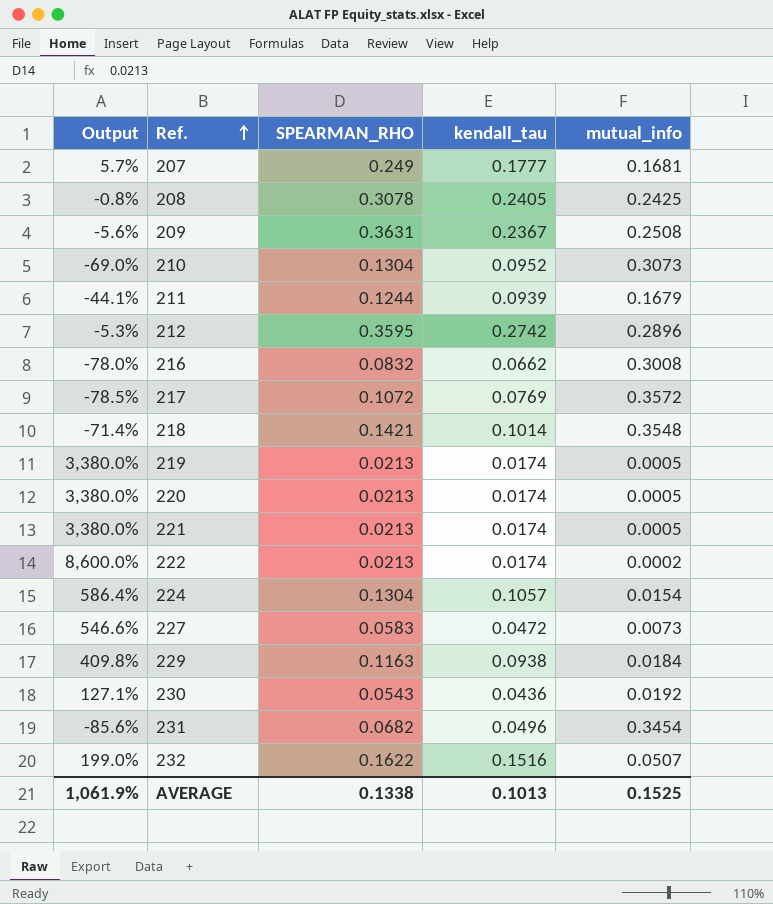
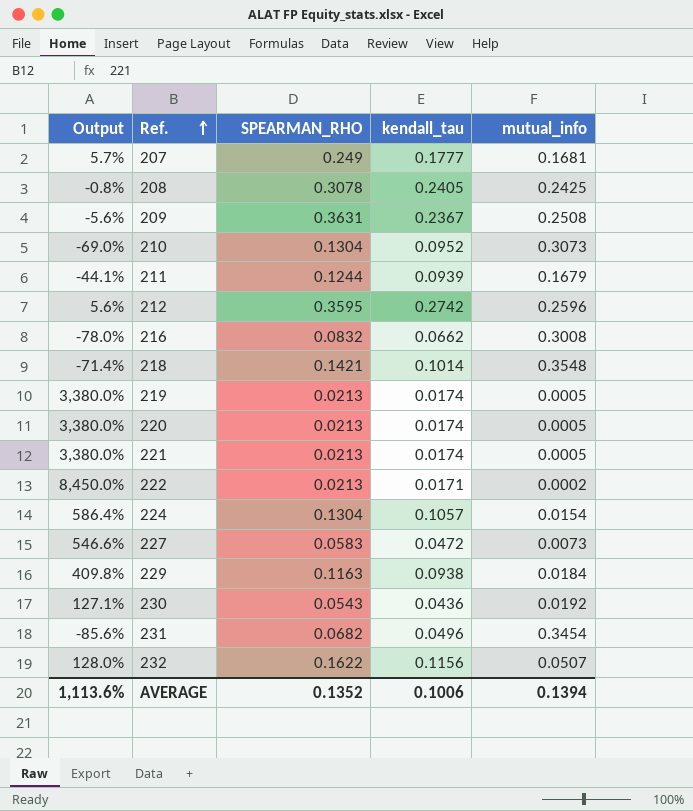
row 217: -78.5% | 0.1072 | 0.0769 | 0.3572 -> none
212 | Output: -5.3% -> 5.6%
212 | mutual_info: 0.2896 -> 0.2596
222 | Output: 8,600.0% -> 8,450.0%
222 | kendall_tau: 0.0174 -> 0.0171
232 | Output: 199.0% -> 128.0%
232 | kendall_tau: 0.1516 -> 0.1156
AVERAGE | Output: 1,061.9% -> 1,113.6%
AVERAGE | SPEARMAN_RHO: 0.1338 -> 0.1352
AVERAGE | kendall_tau: 0.1013 -> 0.1006
AVERAGE | mutual_info: 0.1525 -> 0.1394

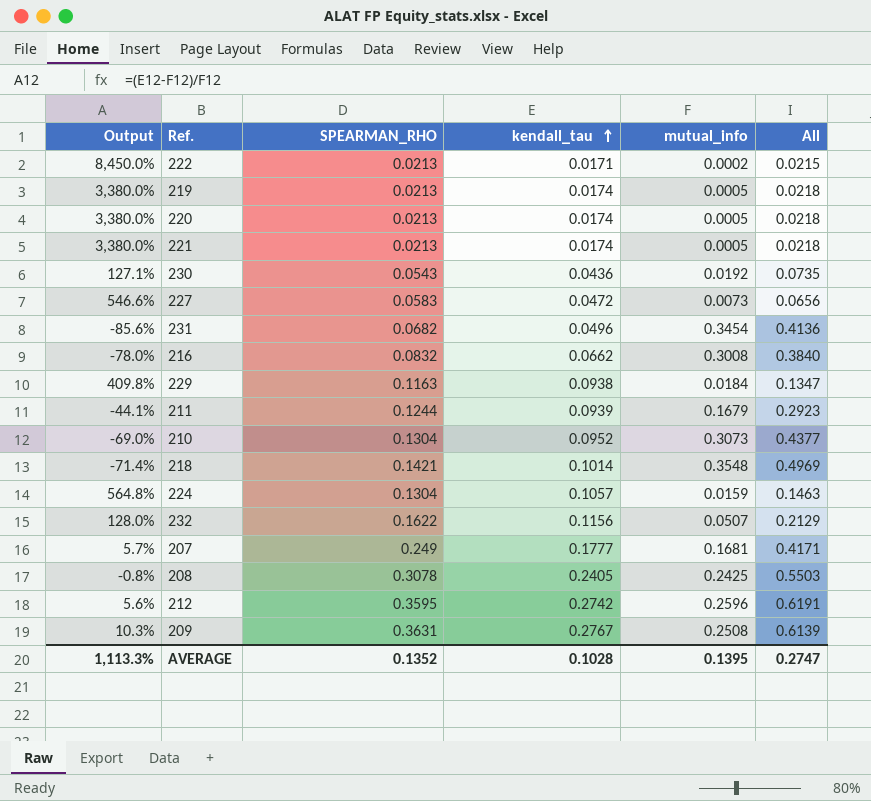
row order: Ref. ascending -> kendall_tau ascending
column All | formula: none -> [SPEARMAN_RHO] + [mutual_info]
224 | Output: 586.4% -> 564.8%
224 | mutual_info: 0.0154 -> 0.0159
209 | Output: -5.6% -> 10.3%
209 | kendall_tau: 0.2367 -> 0.2767
AVERAGE | Output: 1,113.6% -> 1,113.3%
AVERAGE | kendall_tau: 0.1006 -> 0.1028
AVERAGE | mutual_info: 0.1394 -> 0.1395

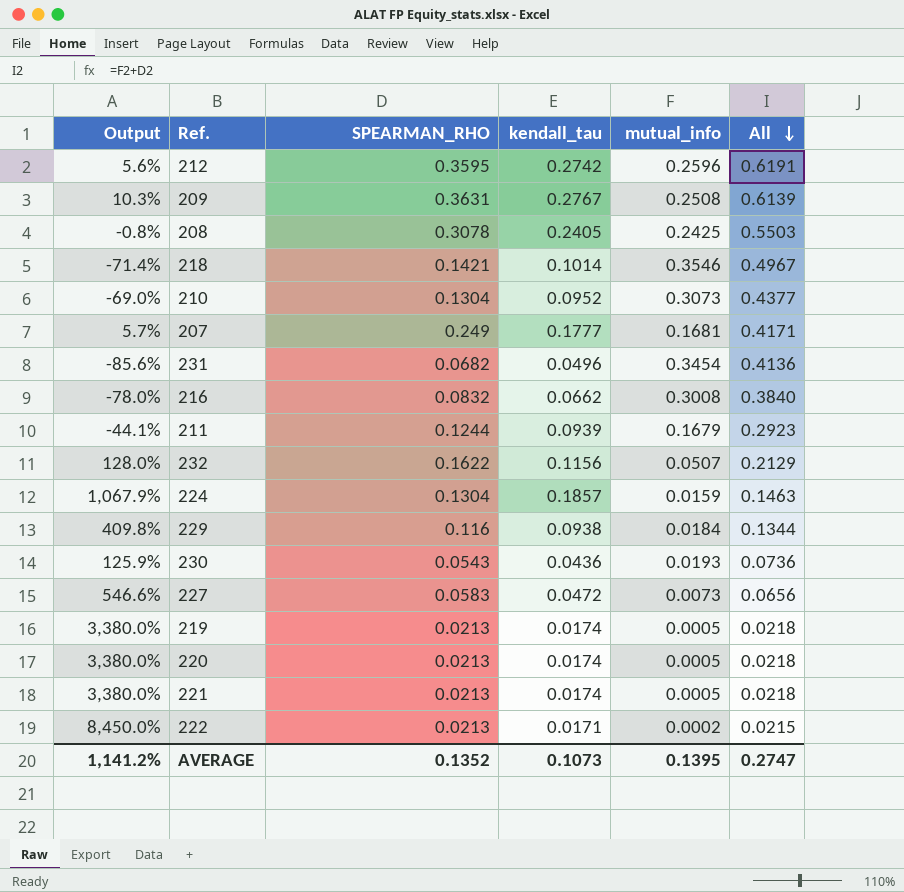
row order: kendall_tau ascending -> All descending
218 | mutual_info: 0.3548 -> 0.3546
218 | All: 0.4969 -> 0.4967
224 | Output: 564.8% -> 1,067.9%
224 | kendall_tau: 0.1057 -> 0.1857
229 | SPEARMAN_RHO: 0.1163 -> 0.116
229 | All: 0.1347 -> 0.1344
230 | Output: 127.1% -> 125.9%
230 | mutual_info: 0.0192 -> 0.0193
230 | All: 0.0735 -> 0.0736
AVERAGE | Output: 1,113.3% -> 1,141.2%
AVERAGE | kendall_tau: 0.1028 -> 0.1073

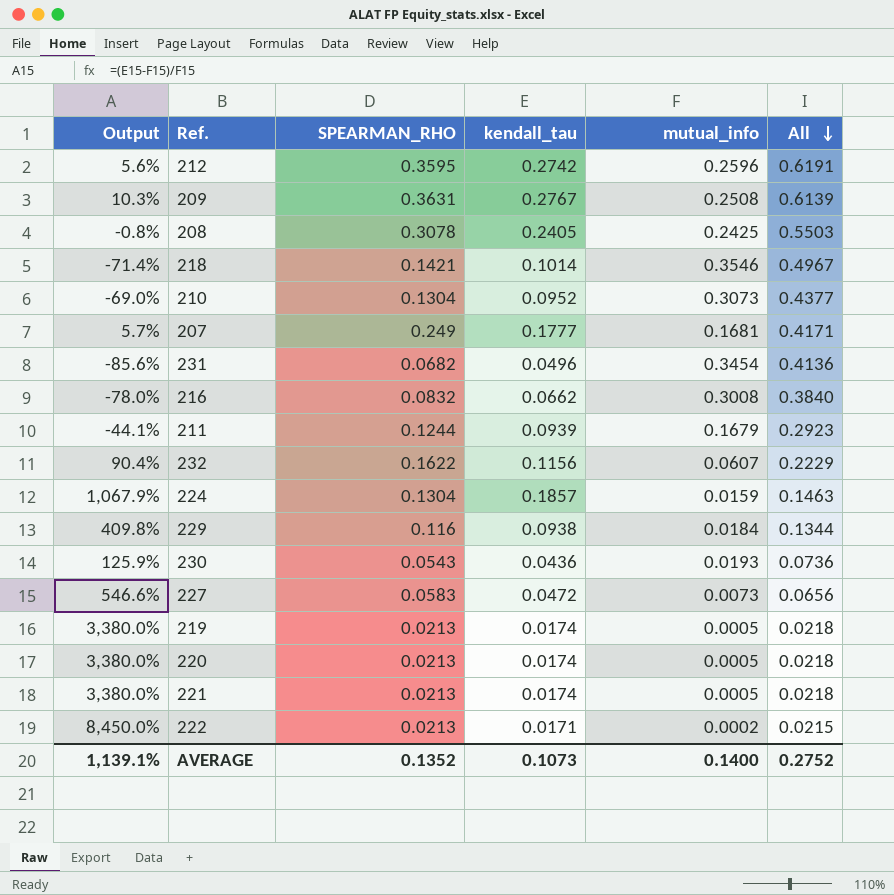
232 | Output: 128.0% -> 90.4%
232 | mutual_info: 0.0507 -> 0.0607
232 | All: 0.2129 -> 0.2229
AVERAGE | Output: 1,141.2% -> 1,139.1%
AVERAGE | mutual_info: 0.1395 -> 0.1400
AVERAGE | All: 0.2747 -> 0.2752

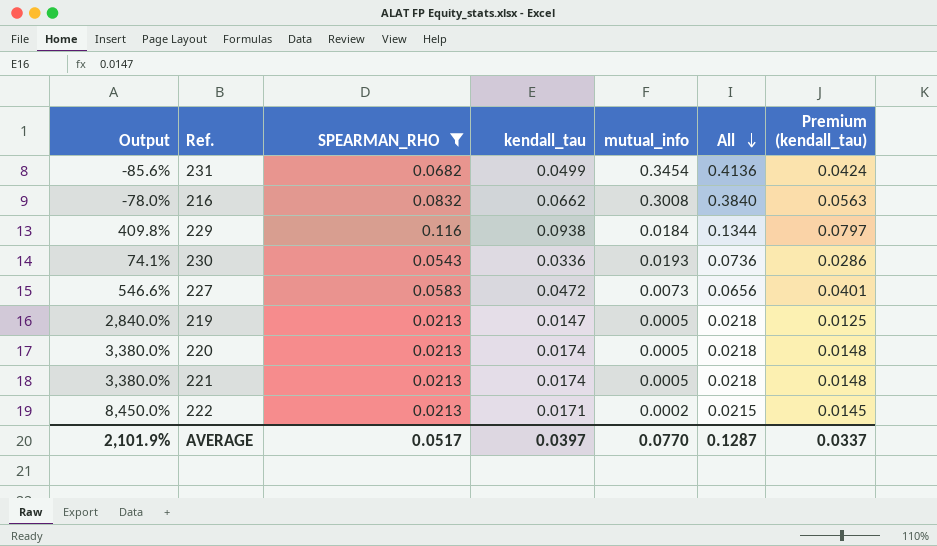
filter: none -> SPEARMAN_RHO <= 0.116
column Premium (kendall_tau) | formula: none -> [kendall_tau] * 0.85
231 | kendall_tau: 0.0496 -> 0.0499
230 | Output: 125.9% -> 74.1%
230 | kendall_tau: 0.0436 -> 0.0336
219 | Output: 3,380.0% -> 2,840.0%
219 | kendall_tau: 0.0174 -> 0.0147
AVERAGE | Output: 1,139.1% -> 2,101.9%
AVERAGE | SPEARMAN_RHO: 0.1352 -> 0.0517
AVERAGE | kendall_tau: 0.1073 -> 0.0397
AVERAGE | mutual_info: 0.1400 -> 0.0770
AVERAGE | All: 0.2752 -> 0.1287

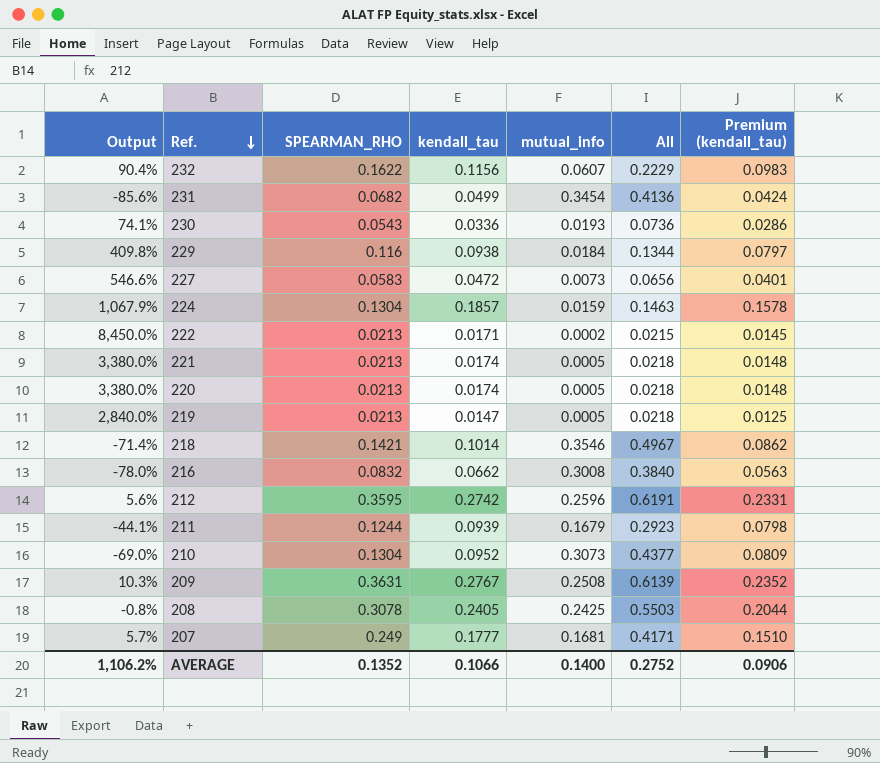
filter: SPEARMAN_RHO <= 0.116 -> none
row order: All descending -> Ref. descending
AVERAGE | Output: 2,101.9% -> 1,106.2%
AVERAGE | SPEARMAN_RHO: 0.0517 -> 0.1352
AVERAGE | kendall_tau: 0.0397 -> 0.1066
AVERAGE | mutual_info: 0.0770 -> 0.1400
AVERAGE | All: 0.1287 -> 0.2752
AVERAGE | Premium (kendall_tau): 0.0337 -> 0.0906

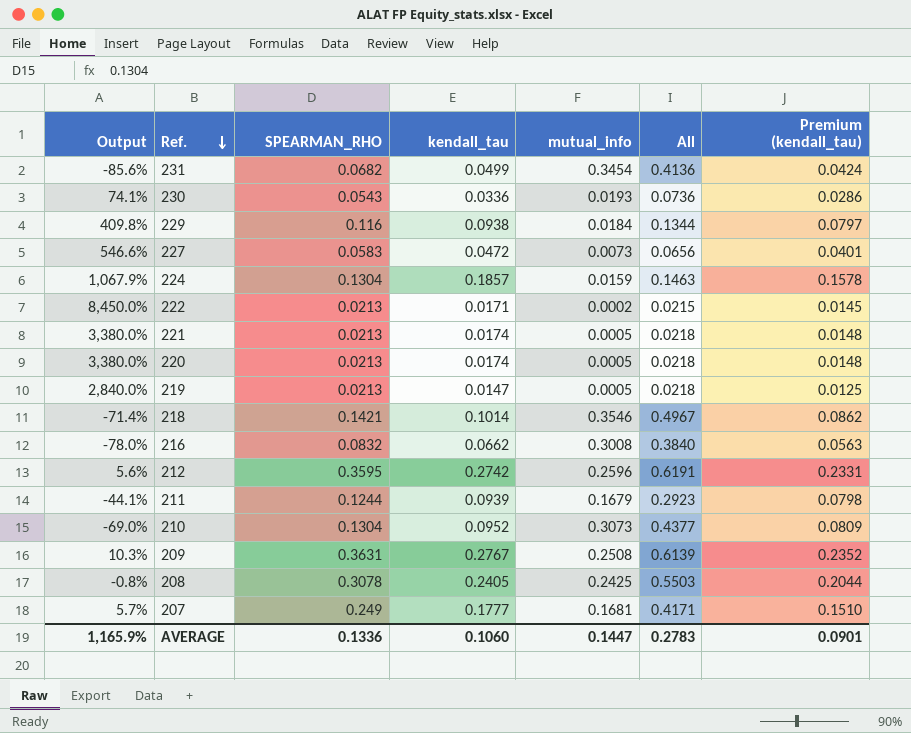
row 232: 90.4% | 0.1622 | 0.1156 | 0.0607 | 0.2229 | 0.0983 -> none
AVERAGE | Output: 1,106.2% -> 1,165.9%
AVERAGE | SPEARMAN_RHO: 0.1352 -> 0.1336
AVERAGE | kendall_tau: 0.1066 -> 0.1060
AVERAGE | mutual_info: 0.1400 -> 0.1447
AVERAGE | All: 0.2752 -> 0.2783
AVERAGE | Premium (kendall_tau): 0.0906 -> 0.0901

